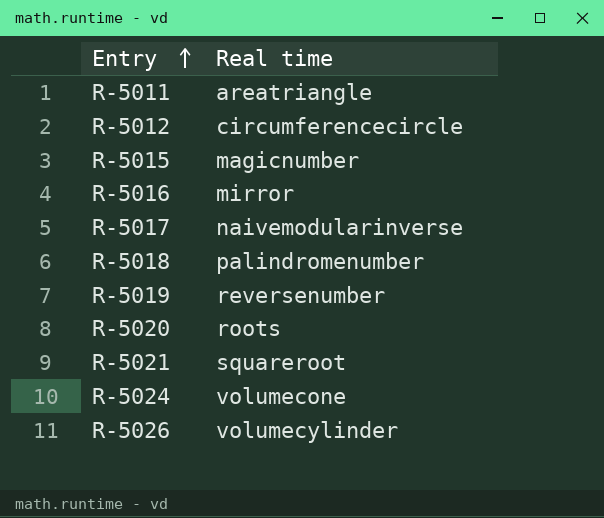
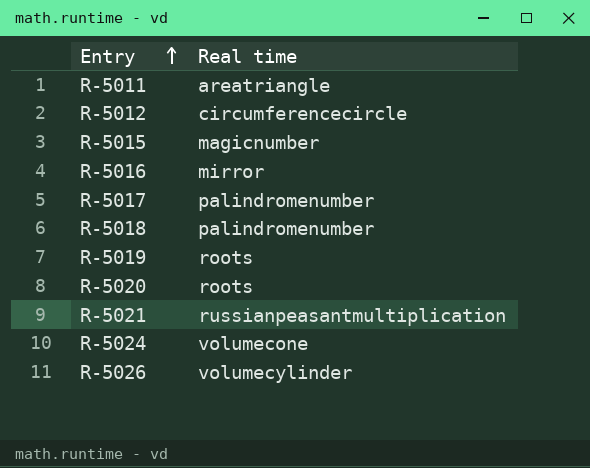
R-5017 | Real time: naivemodularinverse -> palindromenumber
R-5019 | Real time: reversenumber -> roots
R-5021 | Real time: squareroot -> russianpeasantmultiplication

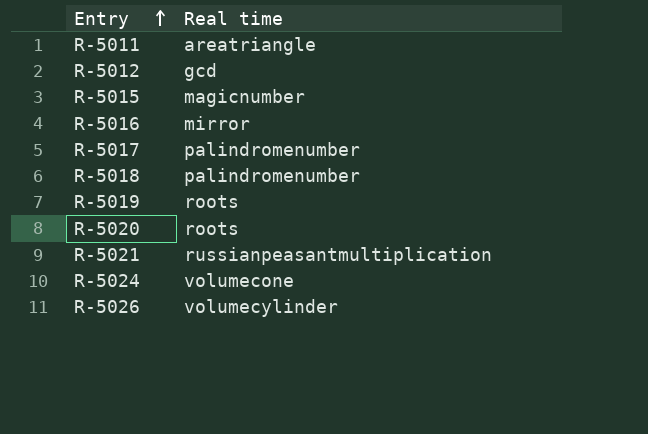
R-5012 | Real time: circumferencecircle -> gcd

